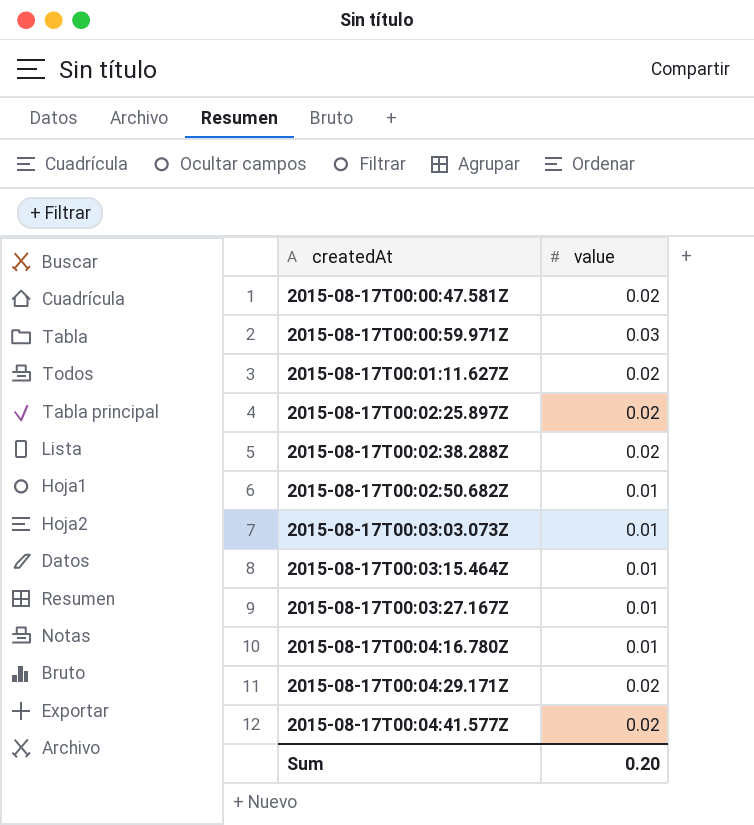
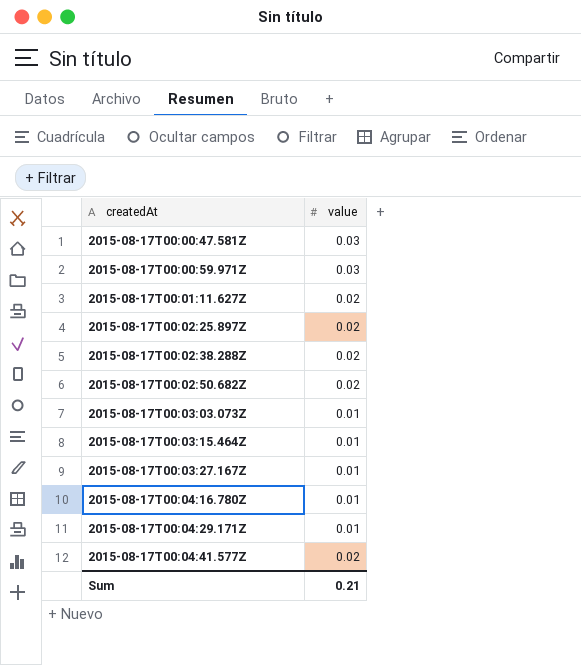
2015-08-17T00:00:47.581Z | value: 0.02 -> 0.03
2015-08-17T00:02:50.682Z | value: 0.01 -> 0.02
2015-08-17T00:04:29.171Z | value: 0.02 -> 0.01
Sum | value: 0.20 -> 0.21

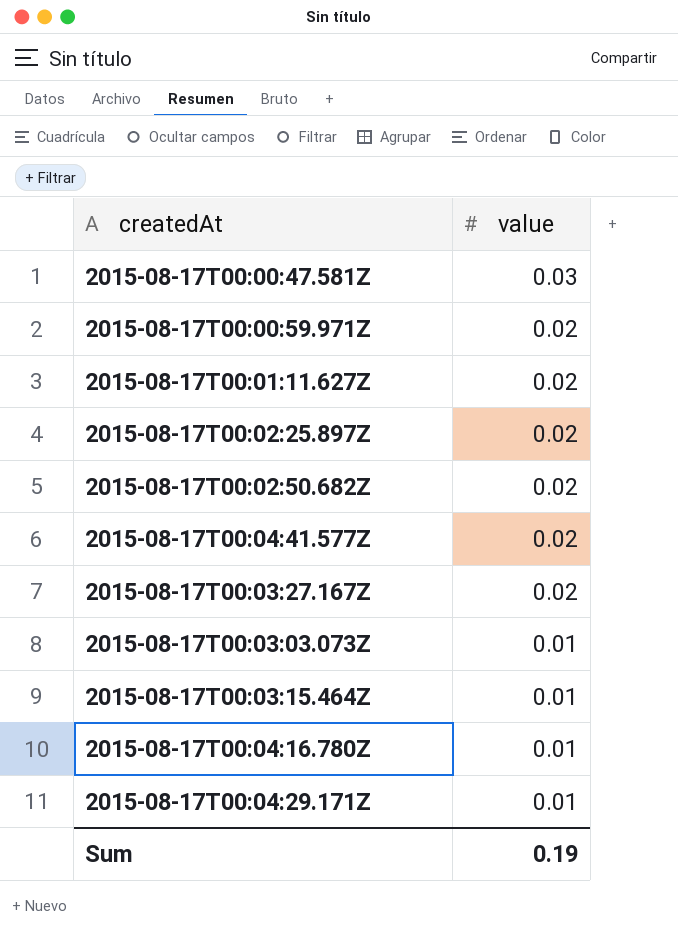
row order: createdAt ascending -> value descending
row 2015-08-17T00:02:38.288Z: 0.02 -> none
2015-08-17T00:00:59.971Z | value: 0.03 -> 0.02
2015-08-17T00:03:27.167Z | value: 0.01 -> 0.02
Sum | value: 0.21 -> 0.19

